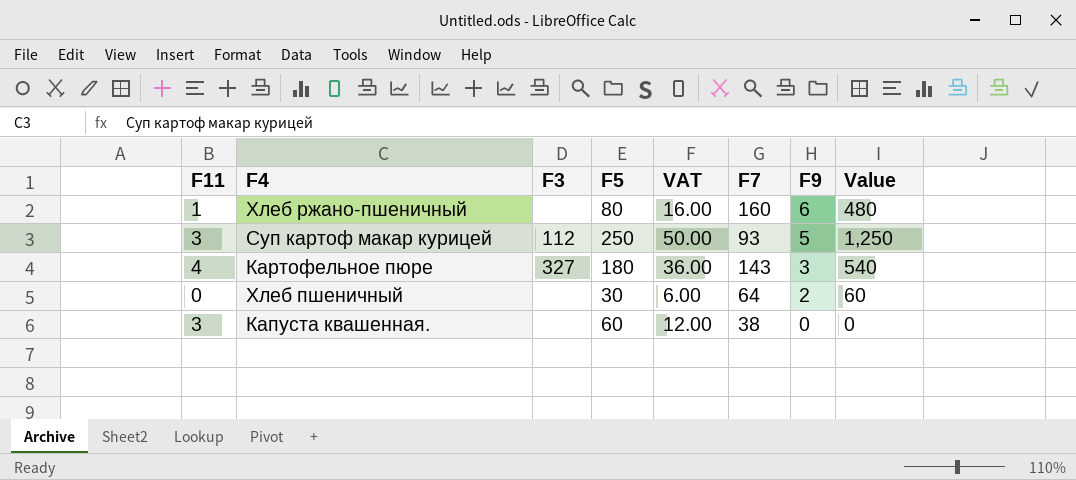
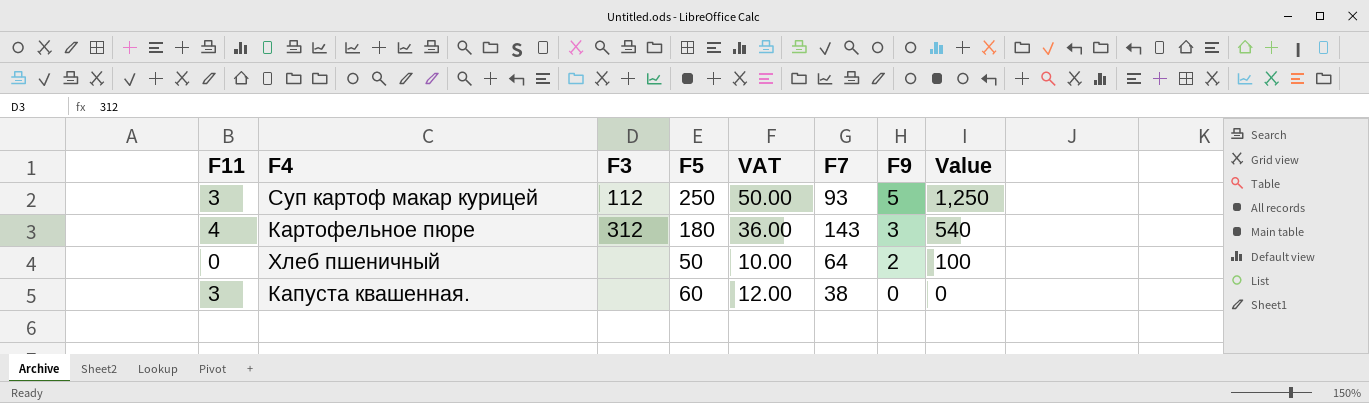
row Хлеб ржано-пшеничный: 1 | none | 80 | 16.00 | 160 | 6 | 480 -> none
Картофельное пюре | F3: 327 -> 312
Хлеб пшеничный | F5: 30 -> 50
Хлеб пшеничный | VAT: 6.00 -> 10.00
Хлеб пшеничный | Value: 60 -> 100

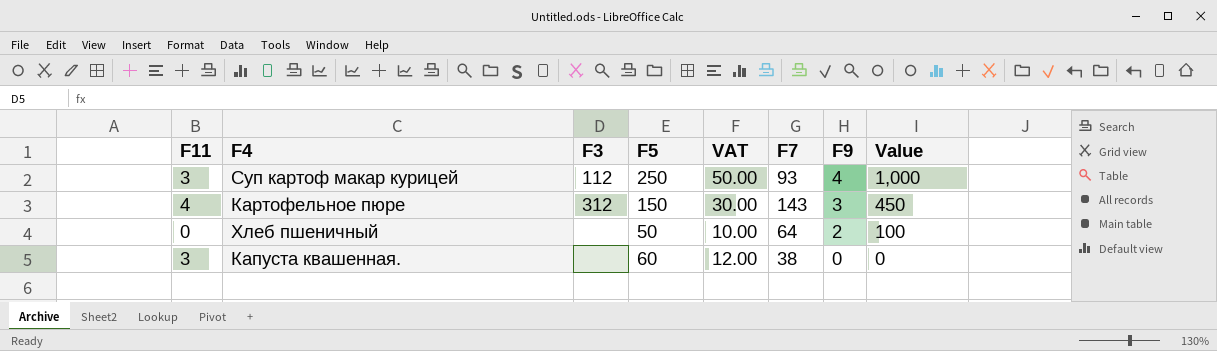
Суп картоф макар курицей | F9: 5 -> 4
Суп картоф макар курицей | Value: 1,250 -> 1,000
Картофельное пюре | F5: 180 -> 150
Картофельное пюре | VAT: 36.00 -> 30.00
Картофельное пюре | Value: 540 -> 450

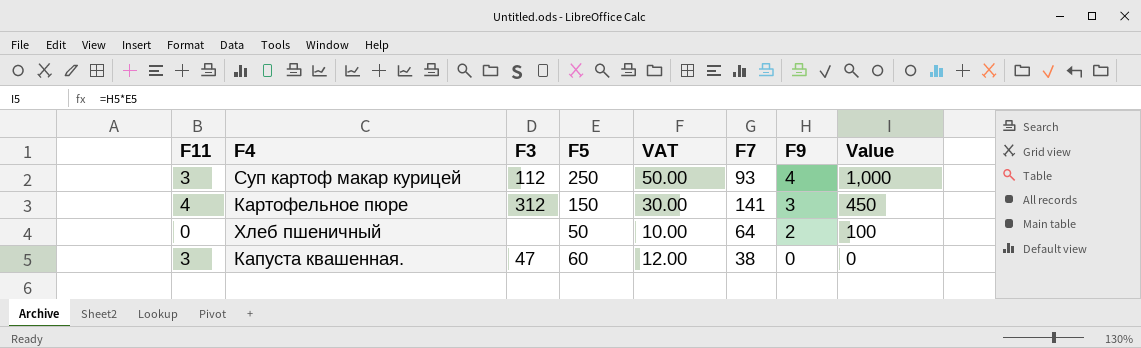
Картофельное пюре | F7: 143 -> 141
Капуста квашенная. | F3: none -> 47

